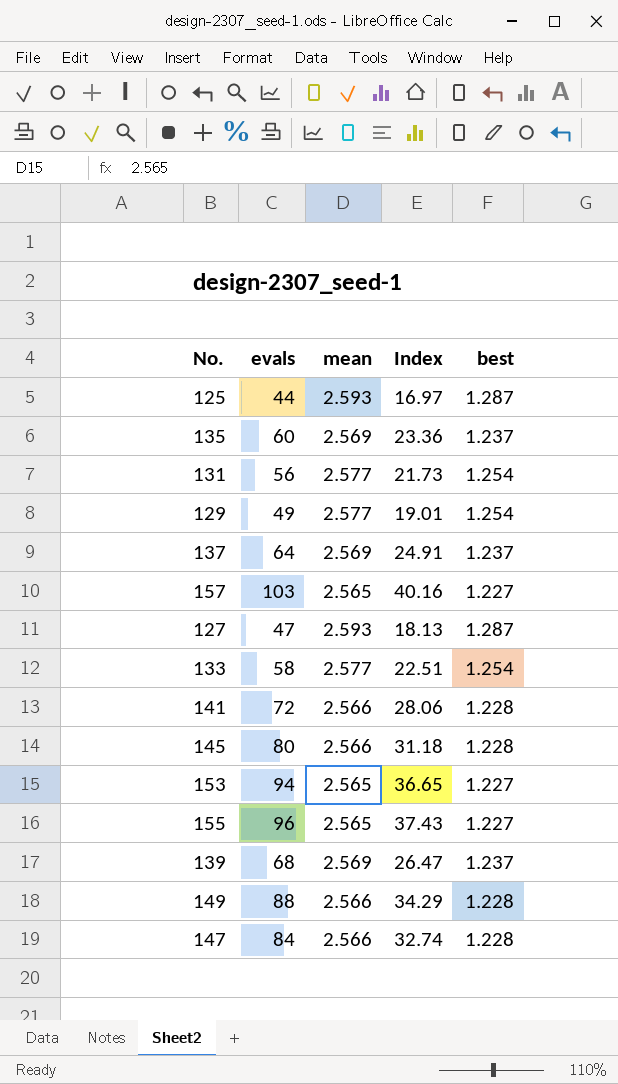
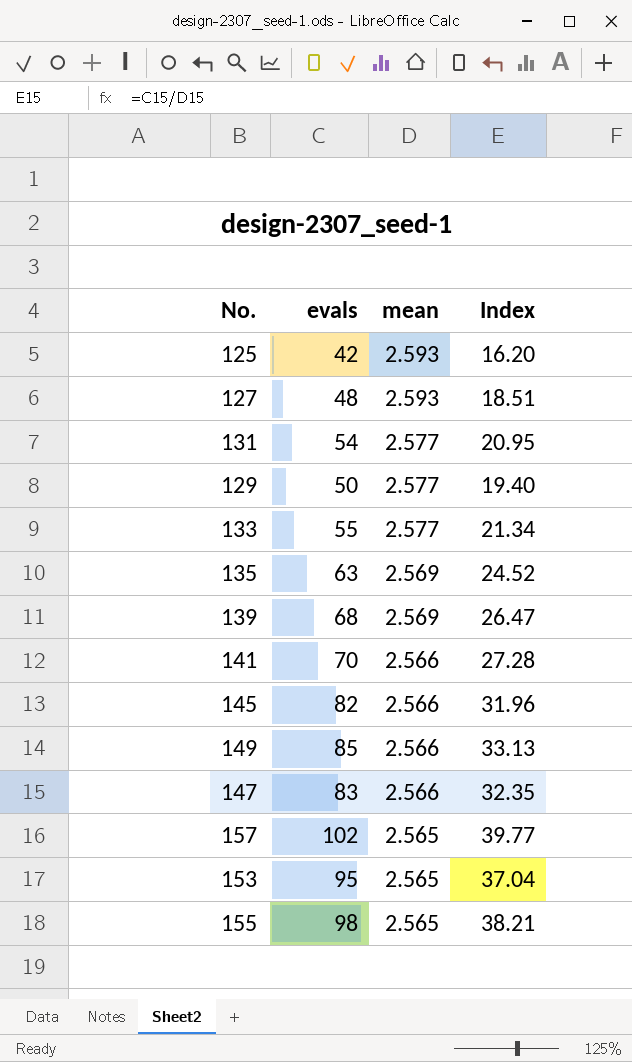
row order: none -> mean descending
column best | position: 5 -> none
row 137: 64 | 2.569 | 24.91 | 1.237 -> none
125 | evals: 44 -> 42
125 | Index: 16.97 -> 16.20
127 | evals: 47 -> 48
127 | Index: 18.13 -> 18.51
131 | evals: 56 -> 54
131 | Index: 21.73 -> 20.95
129 | evals: 49 -> 50
129 | Index: 19.01 -> 19.40
133 | evals: 58 -> 55
133 | Index: 22.51 -> 21.34
135 | evals: 60 -> 63
135 | Index: 23.36 -> 24.52
141 | evals: 72 -> 70
141 | Index: 28.06 -> 27.28
145 | evals: 80 -> 82
145 | Index: 31.18 -> 31.96
149 | evals: 88 -> 85
149 | Index: 34.29 -> 33.13
147 | evals: 84 -> 83
147 | Index: 32.74 -> 32.35
157 | evals: 103 -> 102
157 | Index: 40.16 -> 39.77
153 | evals: 94 -> 95
153 | Index: 36.65 -> 37.04
155 | evals: 96 -> 98
155 | Index: 37.43 -> 38.21

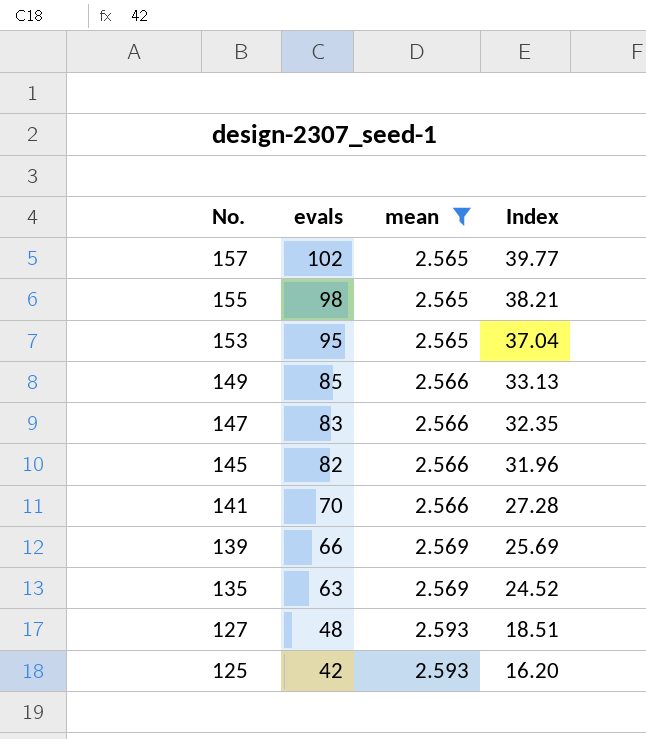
filter: none -> mean != 2.577
row order: mean descending -> No. descending
139 | evals: 68 -> 66
139 | Index: 26.47 -> 25.69

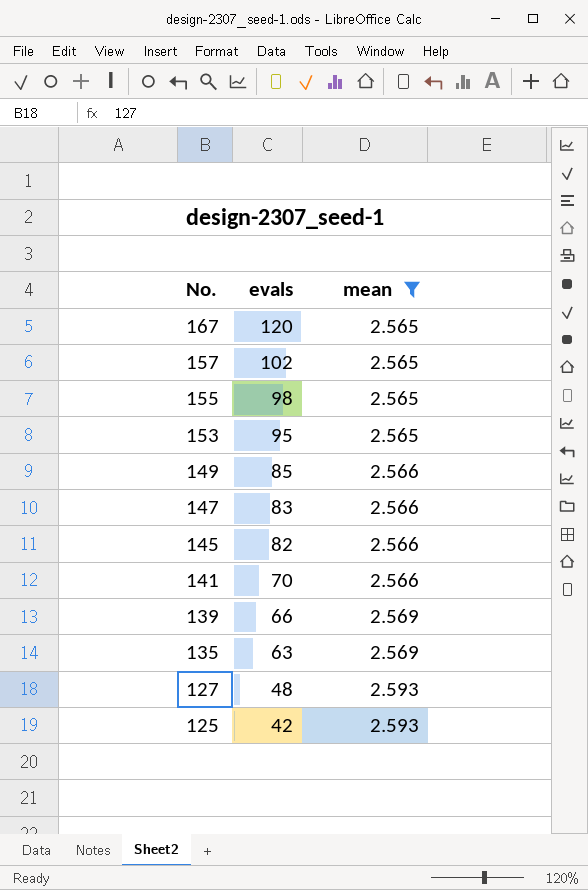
column Index | formula: [evals] / [mean] -> none
row 167: none -> 120 | 2.565

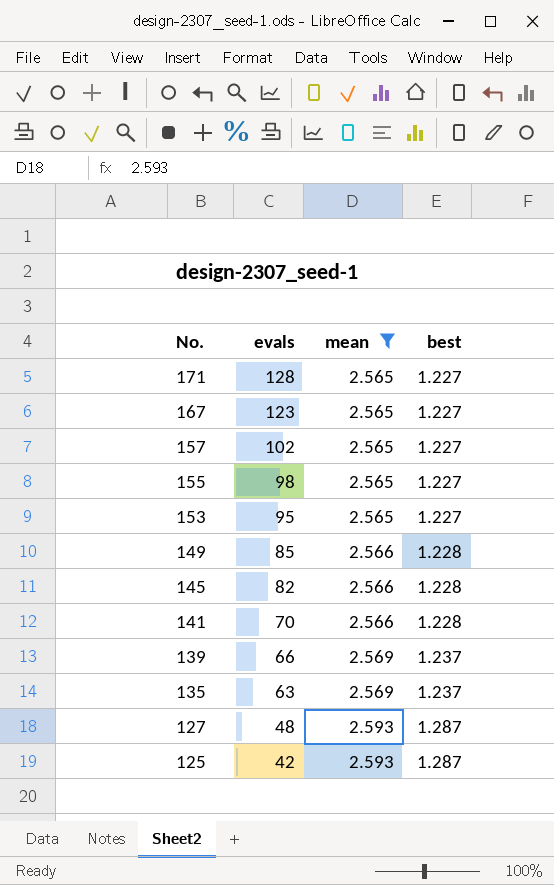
column best | position: none -> 4
row 147: 83 | 2.566 -> none
row 171: none -> 128 | 2.565 | 1.227
167 | evals: 120 -> 123

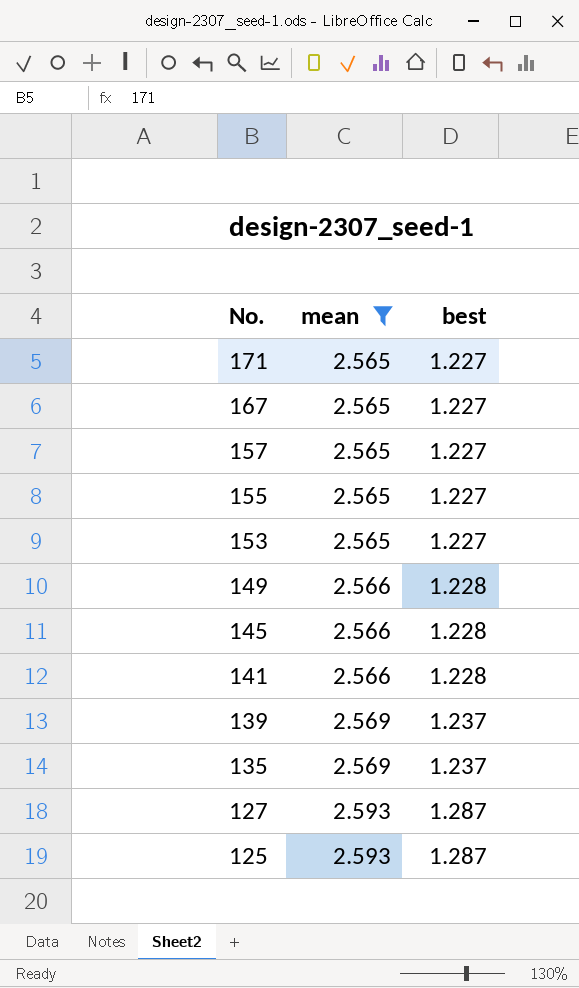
column evals | position: 2 -> none

